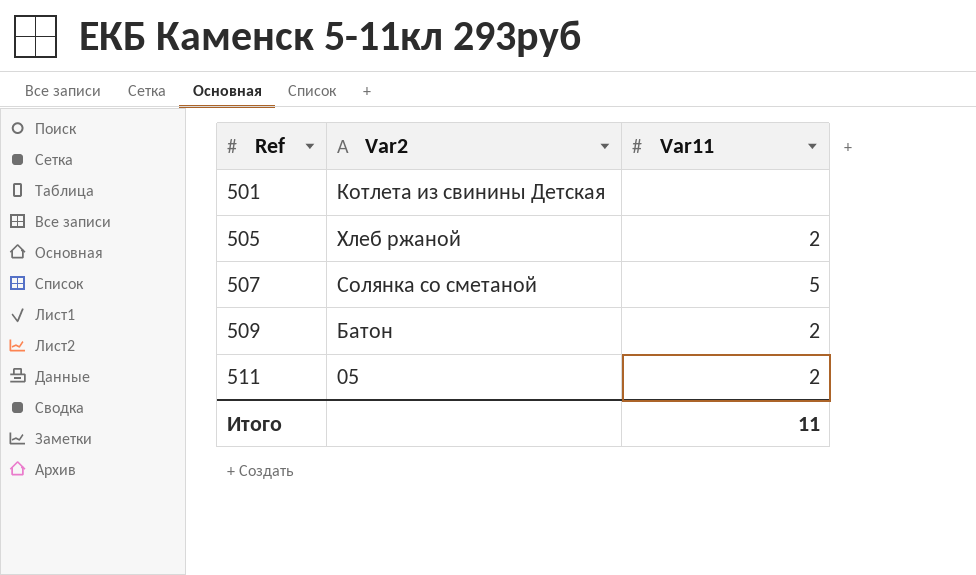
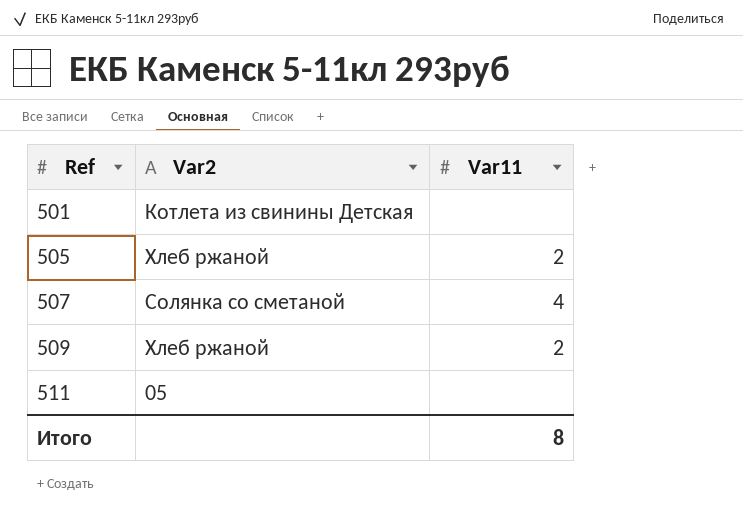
507 | Var11: 5 -> 4
509 | Var2: Батон -> Хлеб ржаной
511 | Var11: 2 -> none
Итого | Var11: 11 -> 8

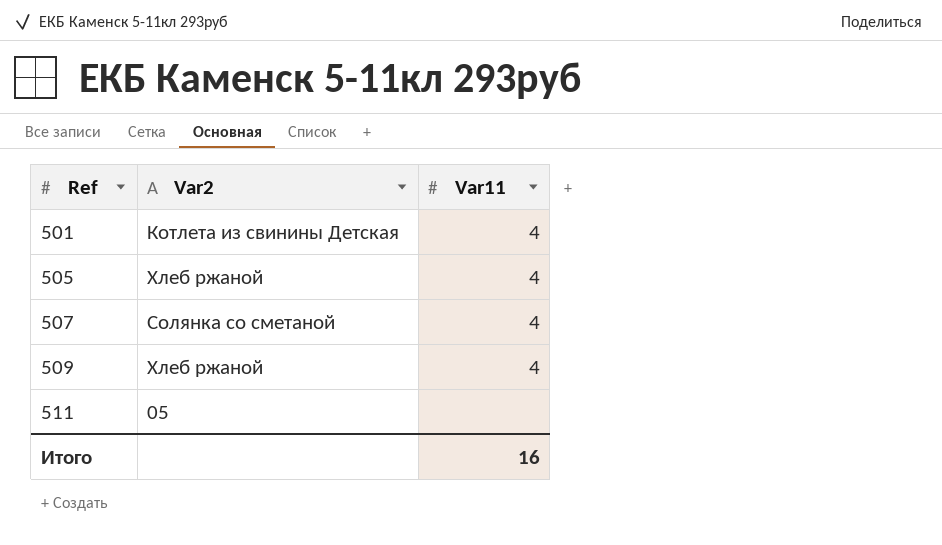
501 | Var11: none -> 4
505 | Var11: 2 -> 4
509 | Var11: 2 -> 4
Итого | Var11: 8 -> 16

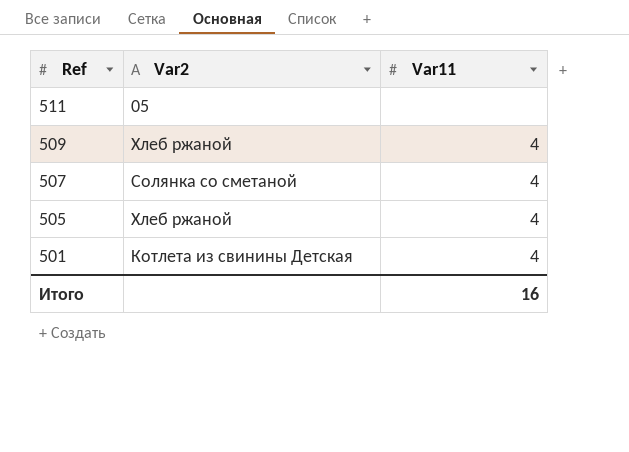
row order: Ref ascending -> Ref descending

